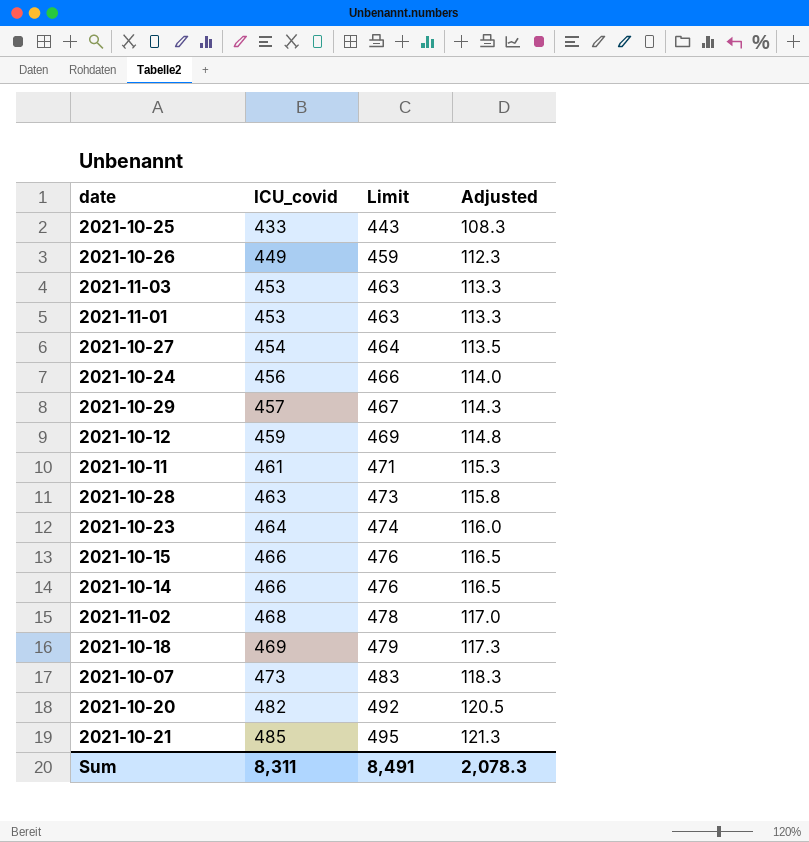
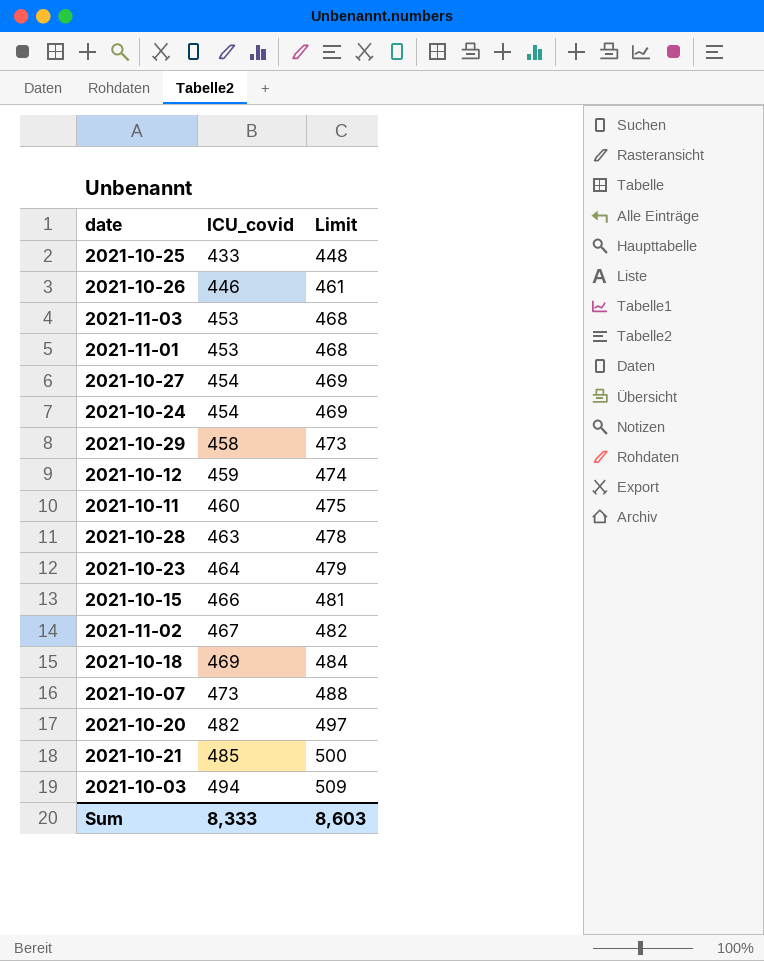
column Adjusted | formula: [ICU_covid] * 0.25 -> none
column Limit | formula: [ICU_covid] + 10 -> [ICU_covid] + 15
row 2021-10-14: 466 | 476 | 116.5 -> none
2021-10-26 | ICU_covid: 449 -> 446
2021-10-24 | ICU_covid: 456 -> 454
2021-10-29 | ICU_covid: 457 -> 458
2021-10-11 | ICU_covid: 461 -> 460
2021-11-02 | ICU_covid: 468 -> 467
row 2021-10-03: none -> 494 | 509
Sum | ICU_covid: 8,311 -> 8,333
Sum | Limit: 8,491 -> 8,603

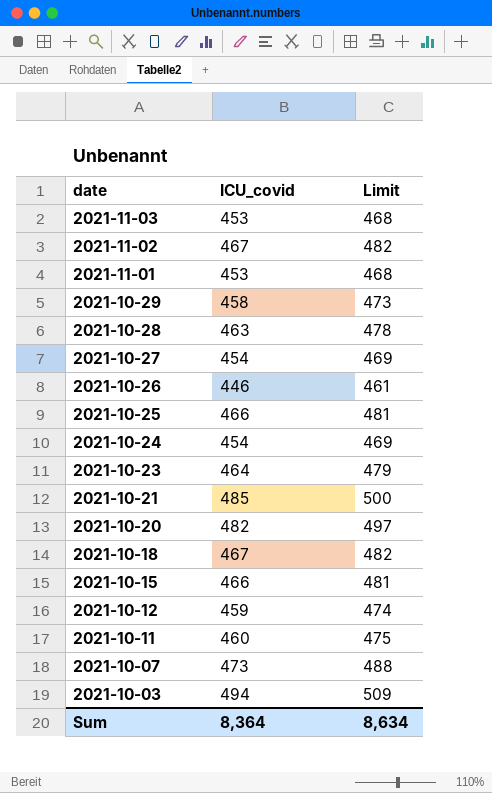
row order: ICU_covid ascending -> date descending
2021-10-25 | ICU_covid: 433 -> 466
2021-10-25 | Limit: 448 -> 481
2021-10-18 | ICU_covid: 469 -> 467
2021-10-18 | Limit: 484 -> 482
Sum | ICU_covid: 8,333 -> 8,364
Sum | Limit: 8,603 -> 8,634

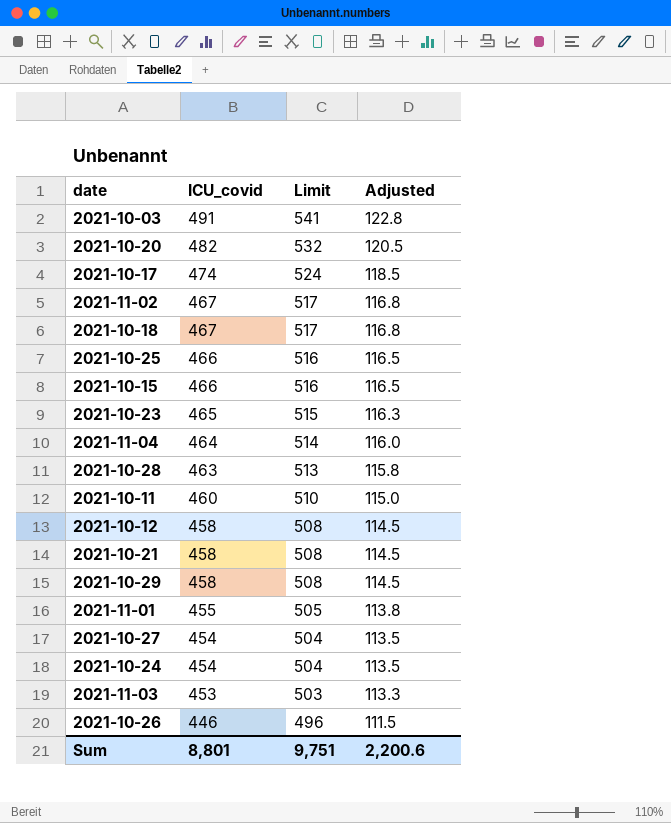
row order: date descending -> ICU_covid descending
column Limit | formula: [ICU_covid] + 15 -> [ICU_covid] + 50
column Adjusted | formula: none -> [ICU_covid] * 0.25
row 2021-10-07: 473 | 488 -> none
2021-10-03 | ICU_covid: 494 -> 491
row 2021-10-17: none -> 474 | 524 | 118.5
2021-10-23 | ICU_covid: 464 -> 465
row 2021-11-04: none -> 464 | 514 | 116.0
2021-10-12 | ICU_covid: 459 -> 458
2021-10-21 | ICU_covid: 485 -> 458
2021-11-01 | ICU_covid: 453 -> 455
Sum | ICU_covid: 8,364 -> 8,801
Sum | Limit: 8,634 -> 9,751

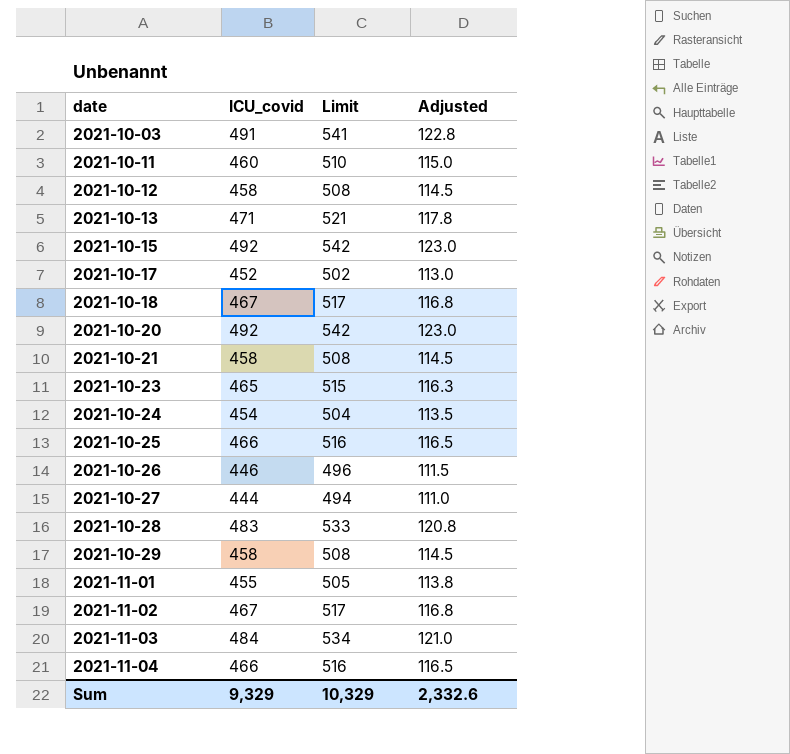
row order: ICU_covid descending -> date ascending
row 2021-10-13: none -> 471 | 521 | 117.8
2021-10-15 | ICU_covid: 466 -> 492
2021-10-15 | Limit: 516 -> 542
2021-10-15 | Adjusted: 116.5 -> 123.0
2021-10-17 | ICU_covid: 474 -> 452
2021-10-17 | Limit: 524 -> 502
2021-10-17 | Adjusted: 118.5 -> 113.0
2021-10-20 | ICU_covid: 482 -> 492
2021-10-20 | Limit: 532 -> 542
2021-10-20 | Adjusted: 120.5 -> 123.0
2021-10-27 | ICU_covid: 454 -> 444
2021-10-27 | Limit: 504 -> 494
2021-10-27 | Adjusted: 113.5 -> 111.0
2021-10-28 | ICU_covid: 463 -> 483
2021-10-28 | Limit: 513 -> 533
2021-10-28 | Adjusted: 115.8 -> 120.8
2021-11-03 | ICU_covid: 453 -> 484
2021-11-03 | Limit: 503 -> 534
2021-11-03 | Adjusted: 113.3 -> 121.0
2021-11-04 | ICU_covid: 464 -> 466
2021-11-04 | Limit: 514 -> 516
2021-11-04 | Adjusted: 116.0 -> 116.5
Sum | ICU_covid: 8,801 -> 9,329
Sum | Limit: 9,751 -> 10,329
Sum | Adjusted: 2,200.6 -> 2,332.6

